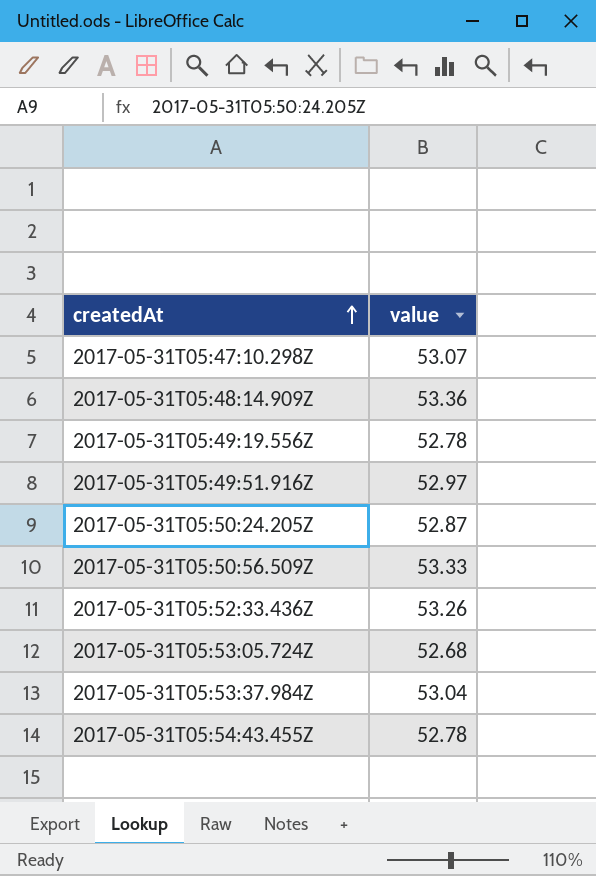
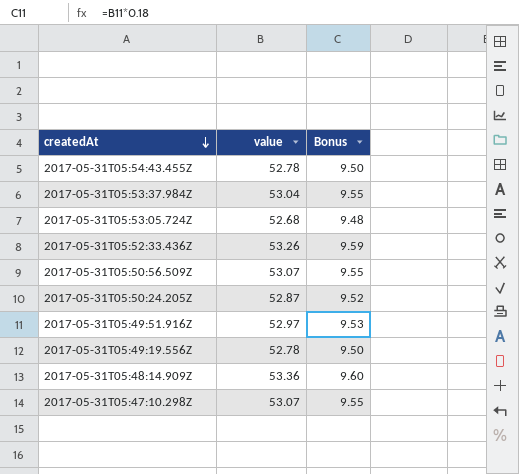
row order: createdAt ascending -> createdAt descending
column Bonus | formula: none -> [value] * 0.18
2017-05-31T05:50:56.509Z | value: 53.33 -> 53.07

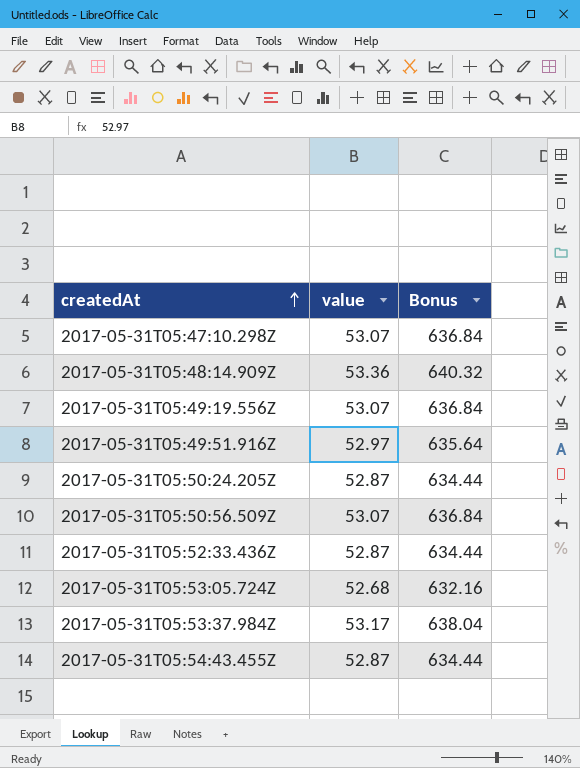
row order: createdAt descending -> createdAt ascending
column Bonus | formula: [value] * 0.18 -> [value] * 12
2017-05-31T05:49:19.556Z | value: 52.78 -> 53.07
2017-05-31T05:52:33.436Z | value: 53.26 -> 52.87
2017-05-31T05:53:37.984Z | value: 53.04 -> 53.17
2017-05-31T05:54:43.455Z | value: 52.78 -> 52.87

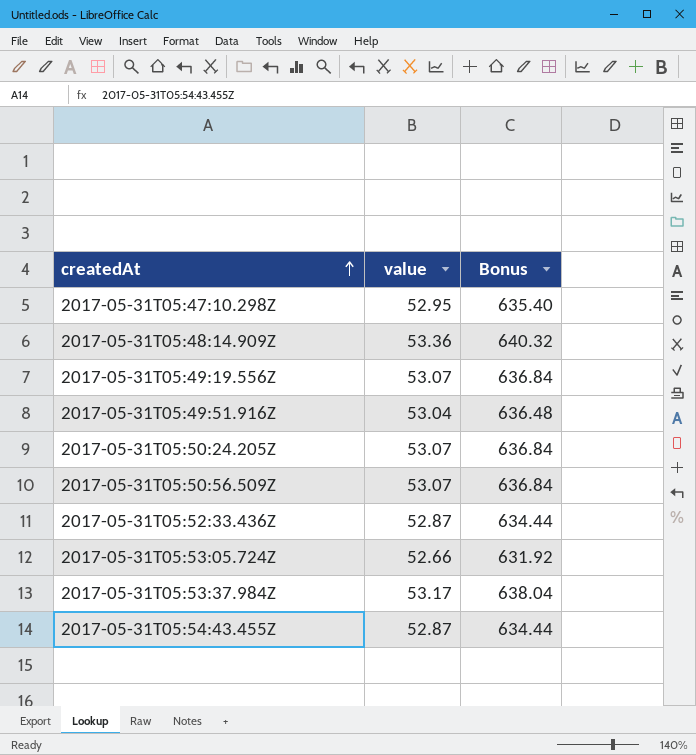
2017-05-31T05:47:10.298Z | value: 53.07 -> 52.95
2017-05-31T05:47:10.298Z | Bonus: 636.84 -> 635.40
2017-05-31T05:49:51.916Z | value: 52.97 -> 53.04
2017-05-31T05:49:51.916Z | Bonus: 635.64 -> 636.48
2017-05-31T05:50:24.205Z | value: 52.87 -> 53.07
2017-05-31T05:50:24.205Z | Bonus: 634.44 -> 636.84
2017-05-31T05:53:05.724Z | value: 52.68 -> 52.66
2017-05-31T05:53:05.724Z | Bonus: 632.16 -> 631.92

